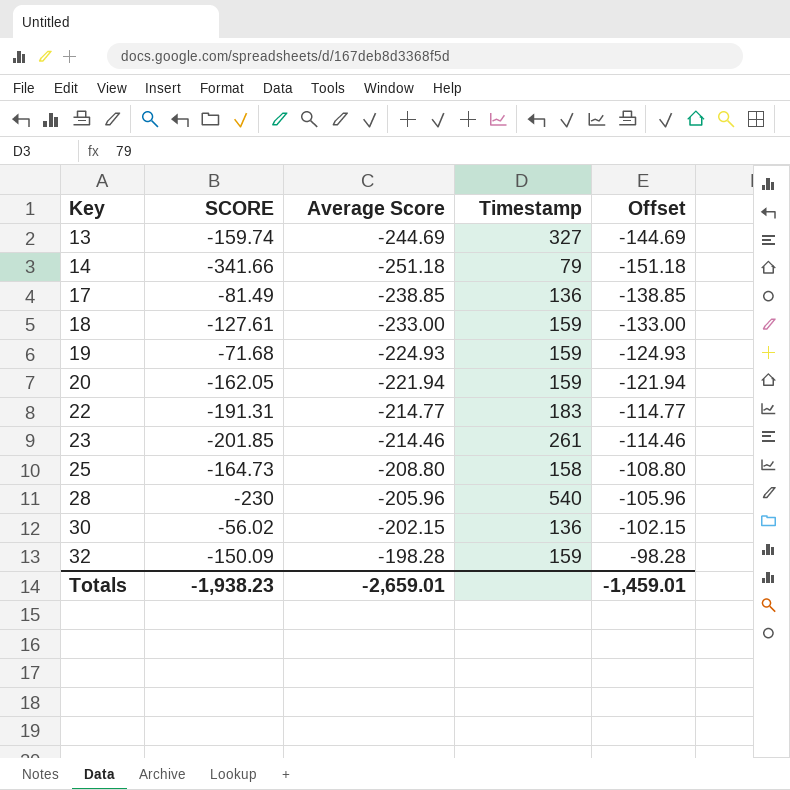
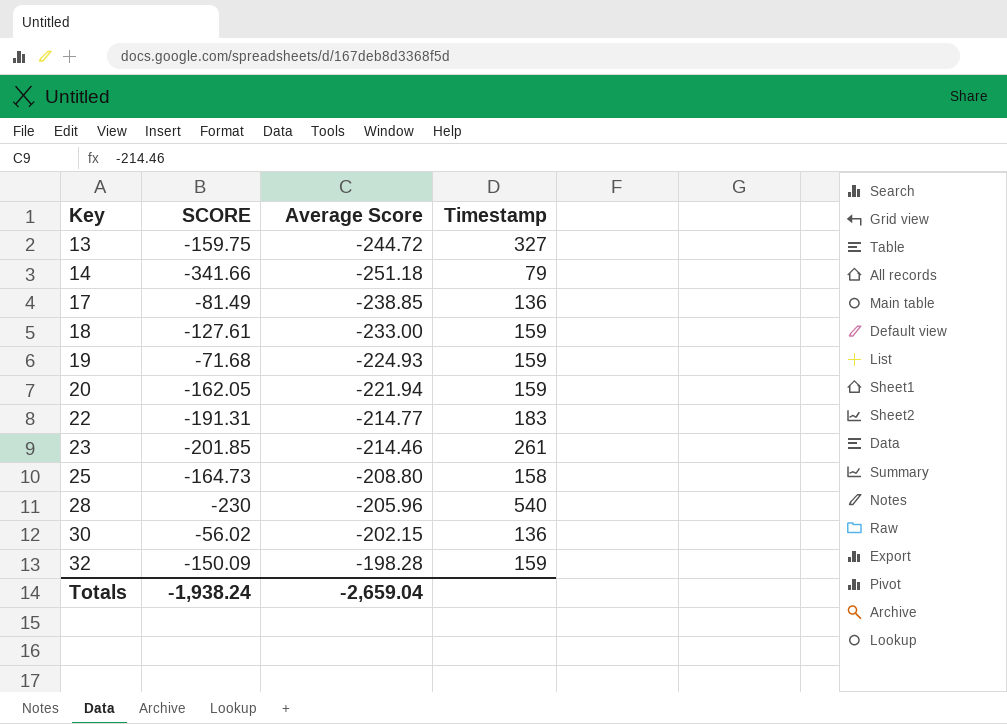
column Offset | formula: [Average Score] + 100 -> none
13 | SCORE: -159.74 -> -159.75
13 | Average Score: -244.69 -> -244.72
Totals | SCORE: -1,938.23 -> -1,938.24
Totals | Average Score: -2,659.01 -> -2,659.04

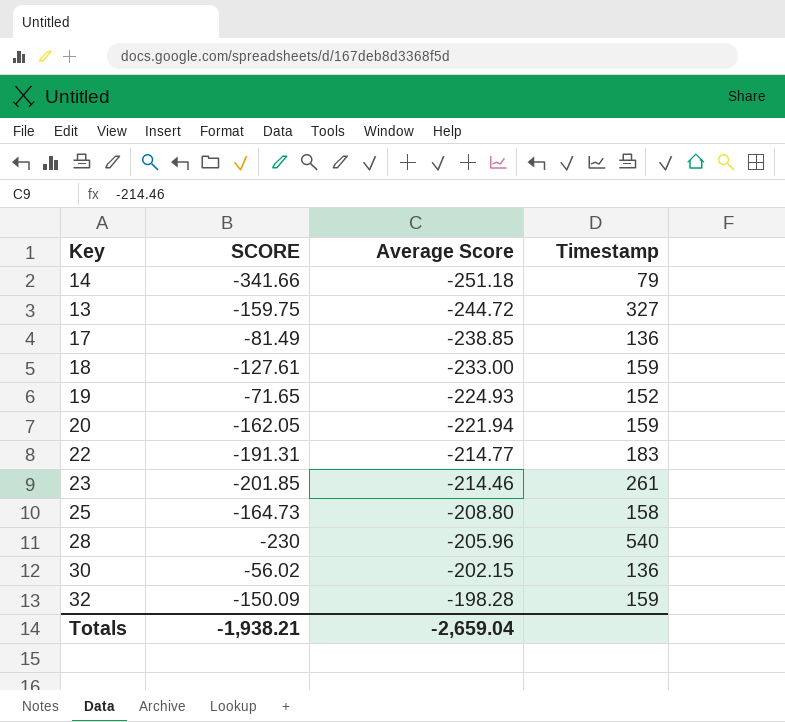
row order: Key ascending -> Average Score ascending
19 | SCORE: -71.68 -> -71.65
19 | Timestamp: 159 -> 152
Totals | SCORE: -1,938.24 -> -1,938.21

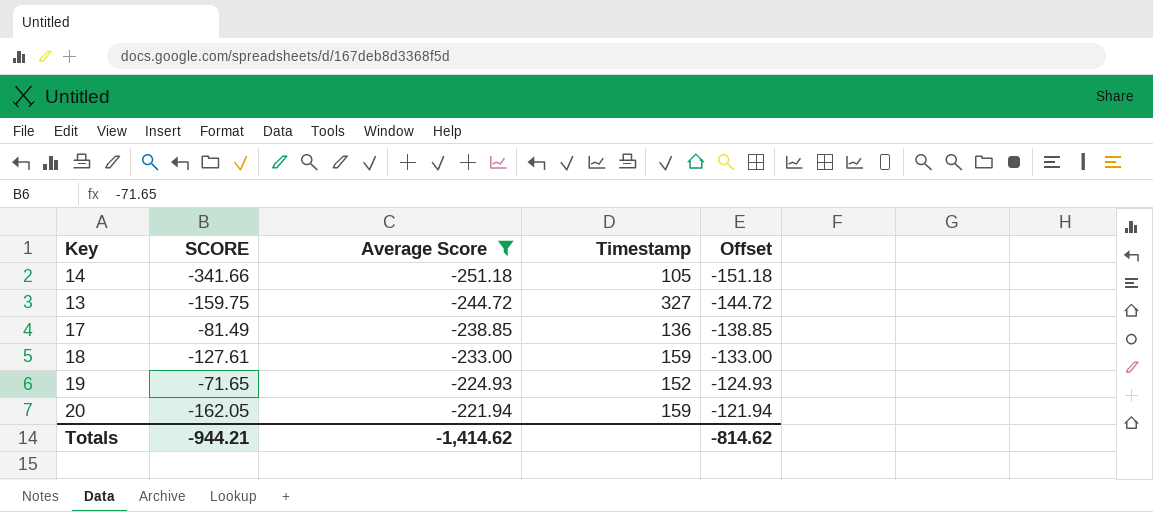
filter: none -> Average Score <= -221.94
column Offset | formula: none -> [Average Score] + 100
14 | Timestamp: 79 -> 105
Totals | SCORE: -1,938.21 -> -944.21
Totals | Average Score: -2,659.04 -> -1,414.62

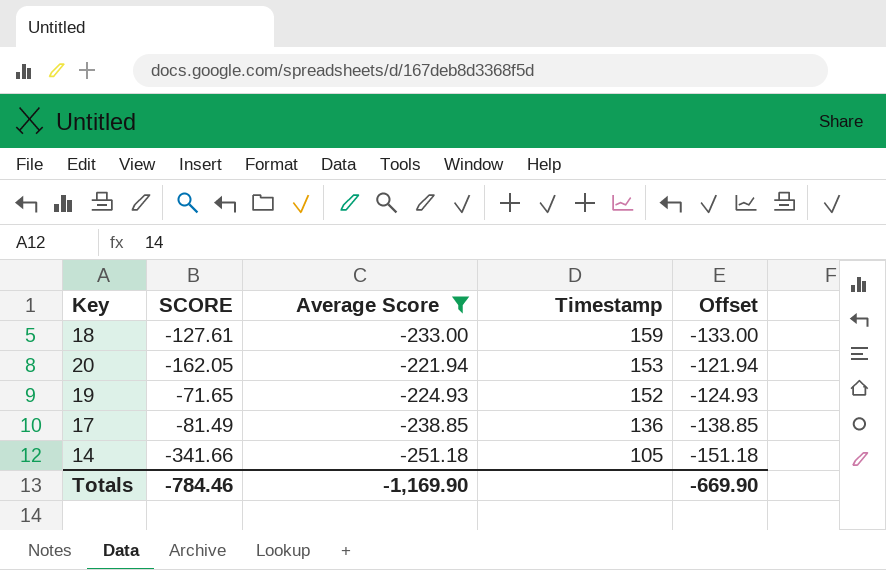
row order: Average Score ascending -> Timestamp descending
row 13: -159.75 | -244.72 | 327 | -144.72 -> none
20 | Timestamp: 159 -> 153
Totals | SCORE: -944.21 -> -784.46
Totals | Average Score: -1,414.62 -> -1,169.90
Totals | Offset: -814.62 -> -669.90

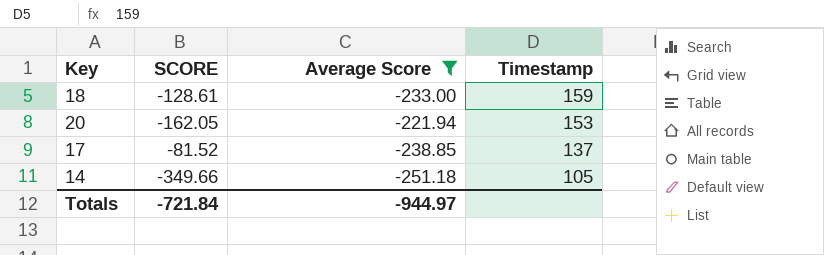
column Offset | formula: [Average Score] + 100 -> none
row 19: -71.65 | -224.93 | 152 | -124.93 -> none
18 | SCORE: -127.61 -> -128.61
17 | SCORE: -81.49 -> -81.52
17 | Timestamp: 136 -> 137
14 | SCORE: -341.66 -> -349.66
Totals | SCORE: -784.46 -> -721.84
Totals | Average Score: -1,169.90 -> -944.97

